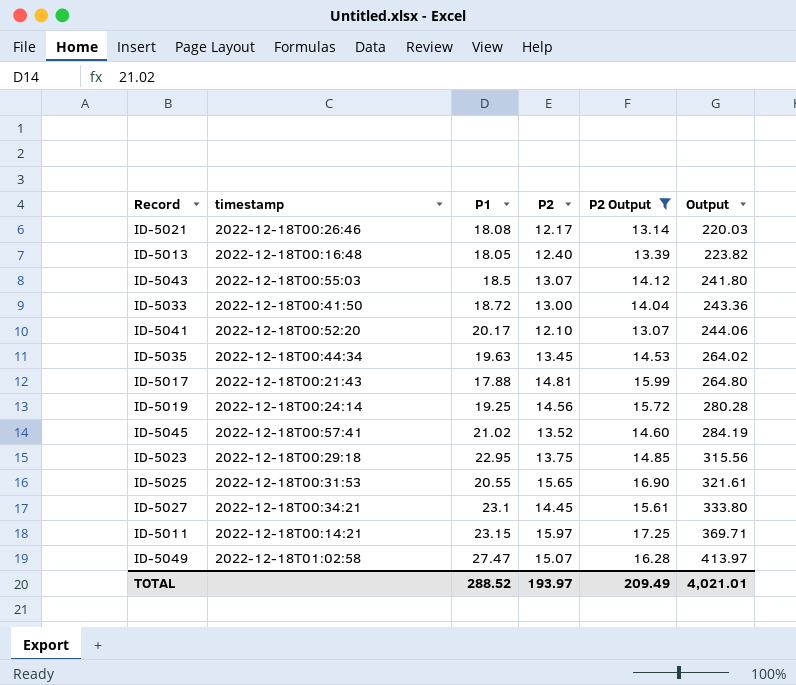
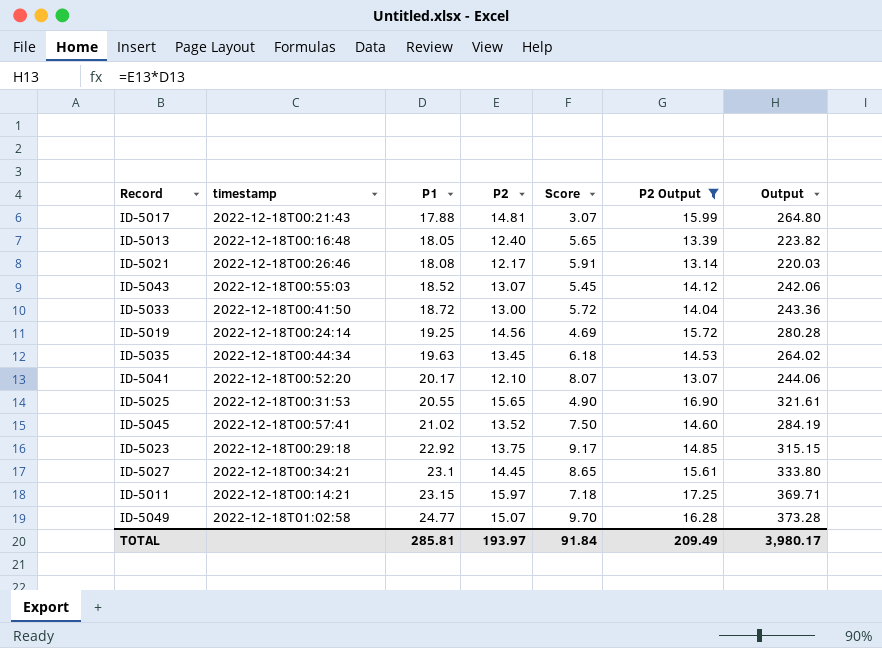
row order: Output ascending -> P1 ascending
column Score | formula: none -> [P1] - [P2]
ID-5043 | P1: 18.5 -> 18.52
ID-5043 | Output: 241.80 -> 242.06
ID-5023 | P1: 22.95 -> 22.92
ID-5023 | Output: 315.56 -> 315.15
ID-5049 | P1: 27.47 -> 24.77
ID-5049 | Output: 413.97 -> 373.28
TOTAL | P1: 288.52 -> 285.81
TOTAL | Output: 4,021.01 -> 3,980.17

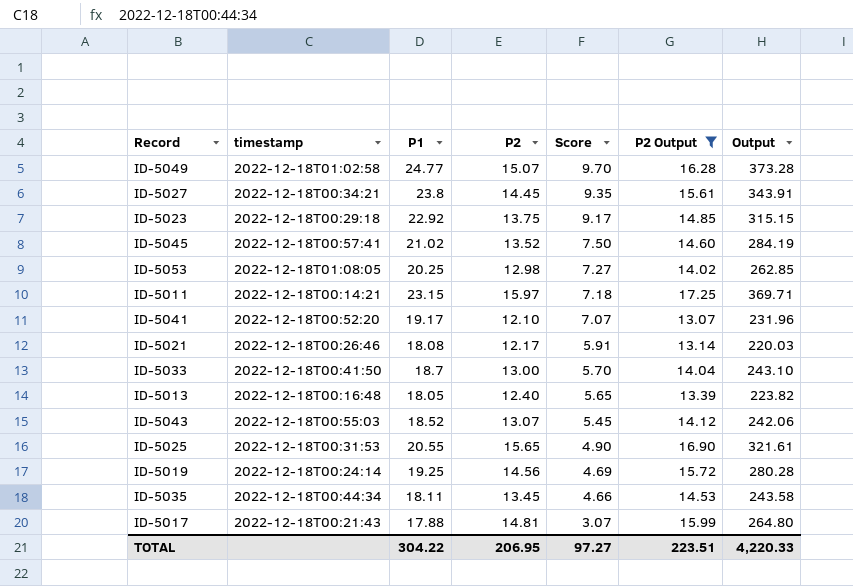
row order: P1 ascending -> Score descending
ID-5027 | P1: 23.1 -> 23.8
ID-5027 | Score: 8.65 -> 9.35
ID-5027 | Output: 333.80 -> 343.91
row ID-5053: none -> 2022-12-18T01:08:05 | 20.25 | 12.98 | 7.27 | 14.02 | 262.85
ID-5041 | P1: 20.17 -> 19.17
ID-5041 | Score: 8.07 -> 7.07
ID-5041 | Output: 244.06 -> 231.96
ID-5033 | P1: 18.72 -> 18.7
ID-5033 | Score: 5.72 -> 5.70
ID-5033 | Output: 243.36 -> 243.10
ID-5035 | P1: 19.63 -> 18.11
ID-5035 | Score: 6.18 -> 4.66
ID-5035 | Output: 264.02 -> 243.58
TOTAL | P1: 285.81 -> 304.22
TOTAL | P2: 193.97 -> 206.95
TOTAL | Score: 91.84 -> 97.27
TOTAL | P2 Output: 209.49 -> 223.51
TOTAL | Output: 3,980.17 -> 4,220.33

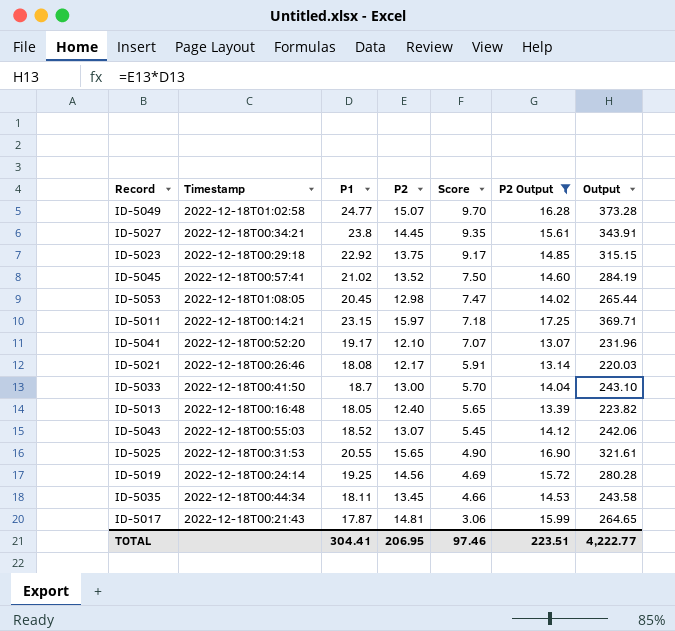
column name: timestamp -> Timestamp
ID-5053 | P1: 20.25 -> 20.45
ID-5053 | Score: 7.27 -> 7.47
ID-5053 | Output: 262.85 -> 265.44
ID-5017 | P1: 17.88 -> 17.87
ID-5017 | Score: 3.07 -> 3.06
ID-5017 | Output: 264.80 -> 264.65
TOTAL | P1: 304.22 -> 304.41
TOTAL | Score: 97.27 -> 97.46
TOTAL | Output: 4,220.33 -> 4,222.77

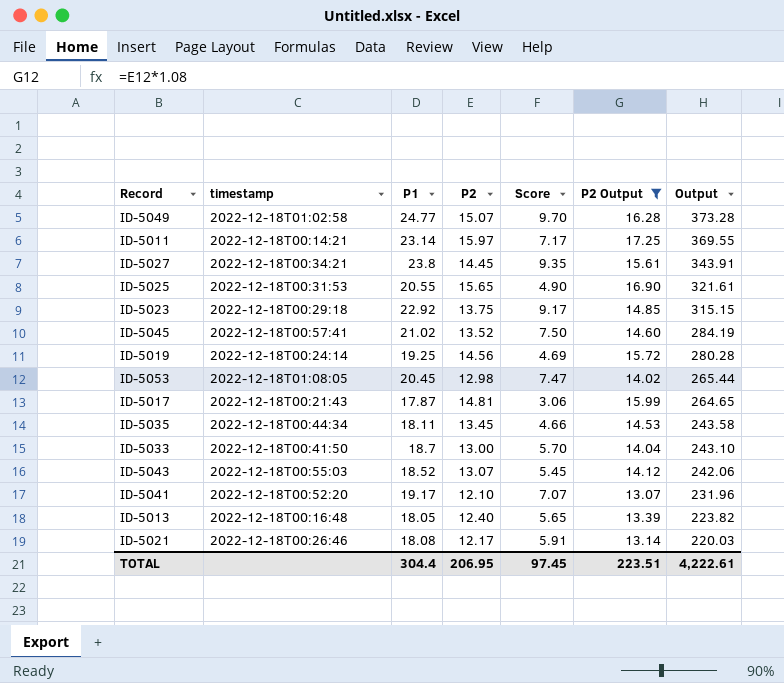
row order: Score descending -> Output descending
column name: Timestamp -> timestamp
ID-5011 | P1: 23.15 -> 23.14
ID-5011 | Score: 7.18 -> 7.17
ID-5011 | Output: 369.71 -> 369.55
TOTAL | P1: 304.41 -> 304.4
TOTAL | Score: 97.46 -> 97.45
TOTAL | Output: 4,222.77 -> 4,222.61

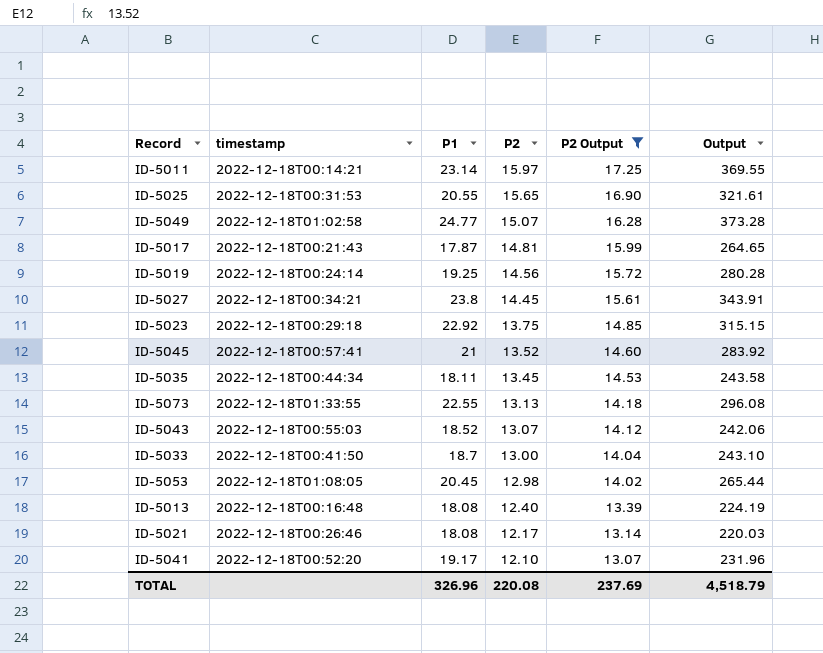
row order: Output descending -> P2 descending
column Score | formula: [P1] - [P2] -> none
ID-5045 | P1: 21.02 -> 21
ID-5045 | Output: 284.19 -> 283.92
row ID-5073: none -> 2022-12-18T01:33:55 | 22.55 | 13.13 | 14.18 | 296.08
ID-5013 | P1: 18.05 -> 18.08
ID-5013 | Output: 223.82 -> 224.19
TOTAL | P1: 304.4 -> 326.96
TOTAL | P2: 206.95 -> 220.08
TOTAL | P2 Output: 223.51 -> 237.69
TOTAL | Output: 4,222.61 -> 4,518.79

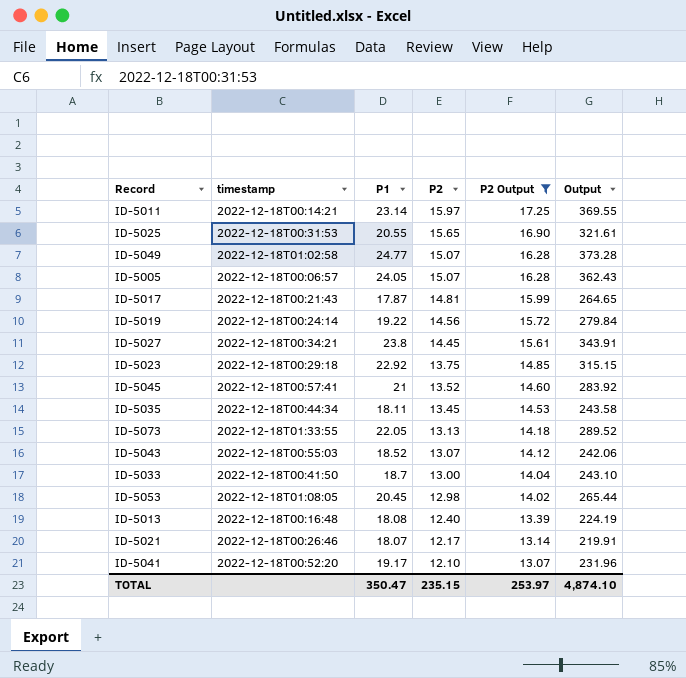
row ID-5005: none -> 2022-12-18T00:06:57 | 24.05 | 15.07 | 16.28 | 362.43
ID-5019 | P1: 19.25 -> 19.22
ID-5019 | Output: 280.28 -> 279.84
ID-5073 | P1: 22.55 -> 22.05
ID-5073 | Output: 296.08 -> 289.52
ID-5021 | P1: 18.08 -> 18.07
ID-5021 | Output: 220.03 -> 219.91
TOTAL | P1: 326.96 -> 350.47
TOTAL | P2: 220.08 -> 235.15
TOTAL | P2 Output: 237.69 -> 253.97
TOTAL | Output: 4,518.79 -> 4,874.10

